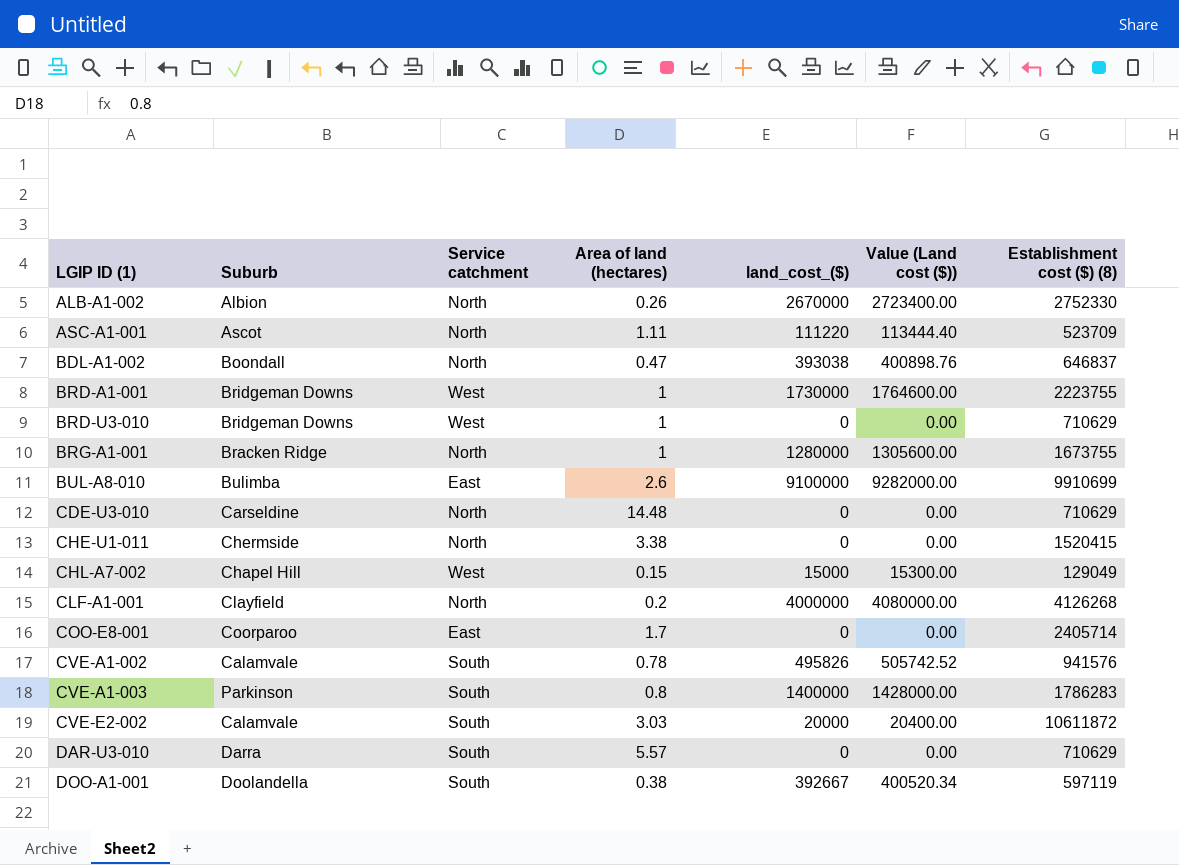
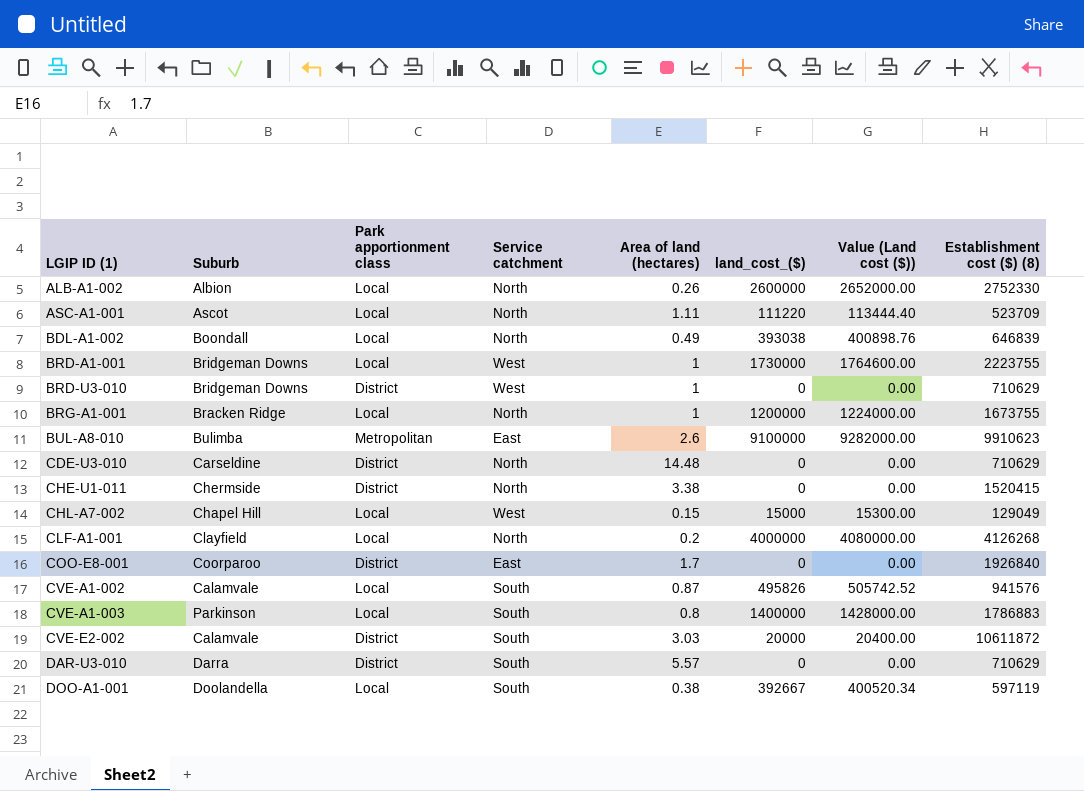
column Park apportionment class | position: none -> 3
ALB-A1-002 | land_cost_($): 2670000 -> 2600000
ALB-A1-002 | Value (Land cost ($)): 2723400.00 -> 2652000.00
BDL-A1-002 | Area of land (hectares): 0.47 -> 0.49
BDL-A1-002 | Establishment cost ($) (8): 646837 -> 646839
BRG-A1-001 | land_cost_($): 1280000 -> 1200000
BRG-A1-001 | Value (Land cost ($)): 1305600.00 -> 1224000.00
BUL-A8-010 | Establishment cost ($) (8): 9910699 -> 9910623
COO-E8-001 | Establishment cost ($) (8): 2405714 -> 1926840
CVE-A1-002 | Area of land (hectares): 0.78 -> 0.87
CVE-A1-003 | Establishment cost ($) (8): 1786283 -> 1786883

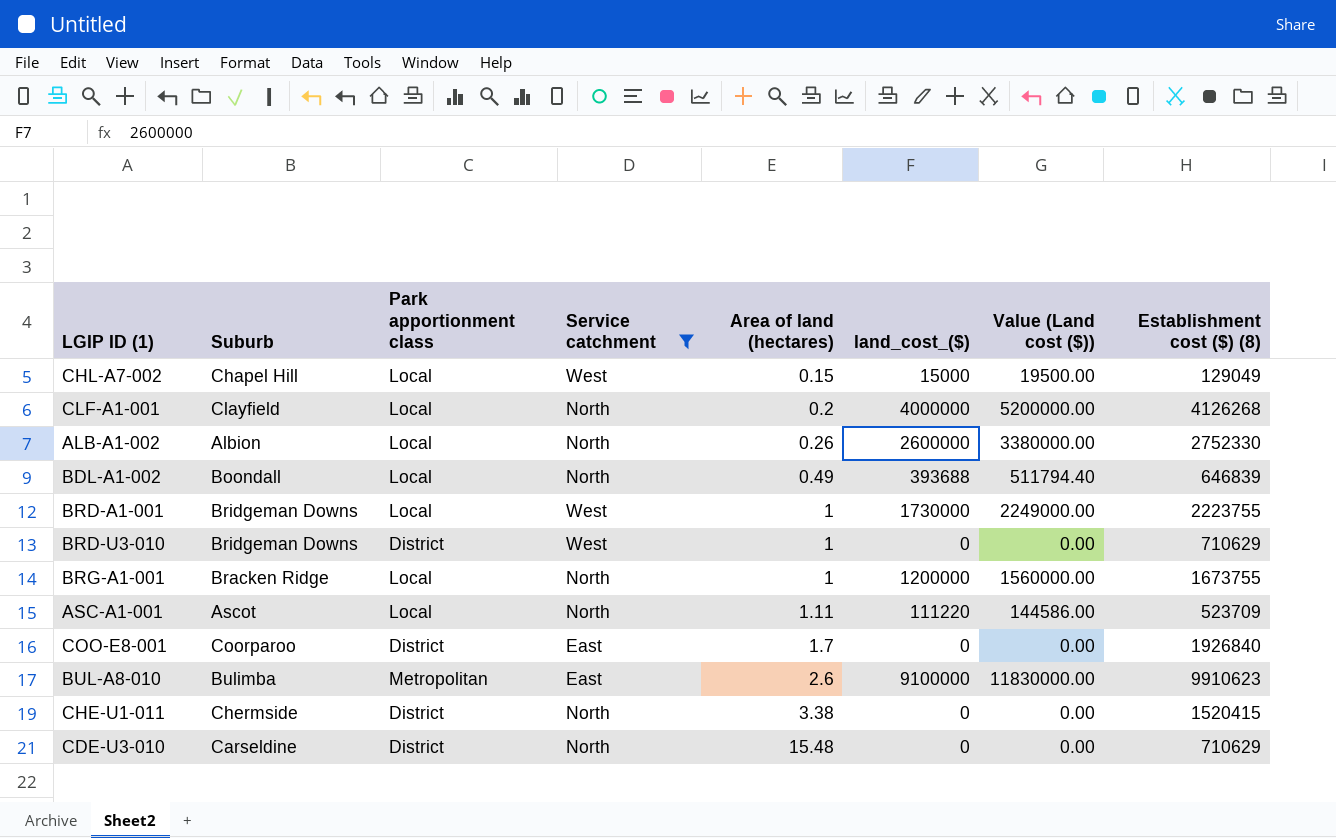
filter: none -> Service catchment != South
row order: LGIP ID (1) ascending -> Area of land (hectares) ascending
column Value (Land cost ($)) | formula: [land_cost_($)] * 1.02 -> [land_cost_($)] * 1.3
BDL-A1-002 | land_cost_($): 393038 -> 393688
CDE-U3-010 | Area of land (hectares): 14.48 -> 15.48

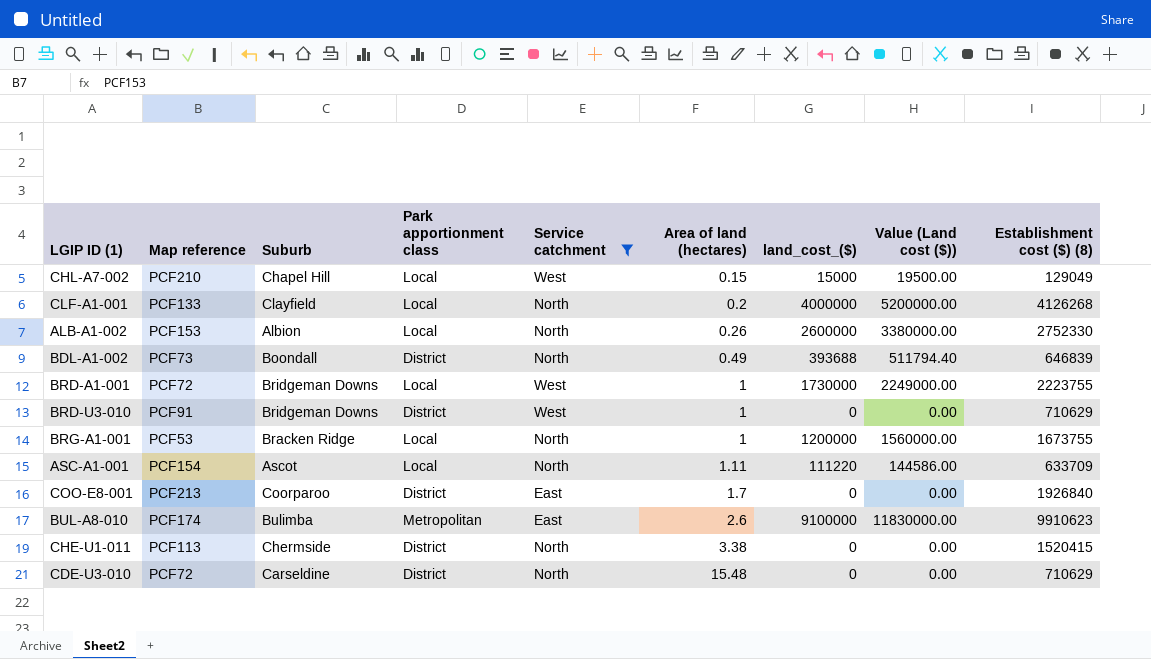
column Map reference | position: none -> 2
BDL-A1-002 | Park apportionment class: Local -> District
ASC-A1-001 | Establishment cost ($) (8): 523709 -> 633709

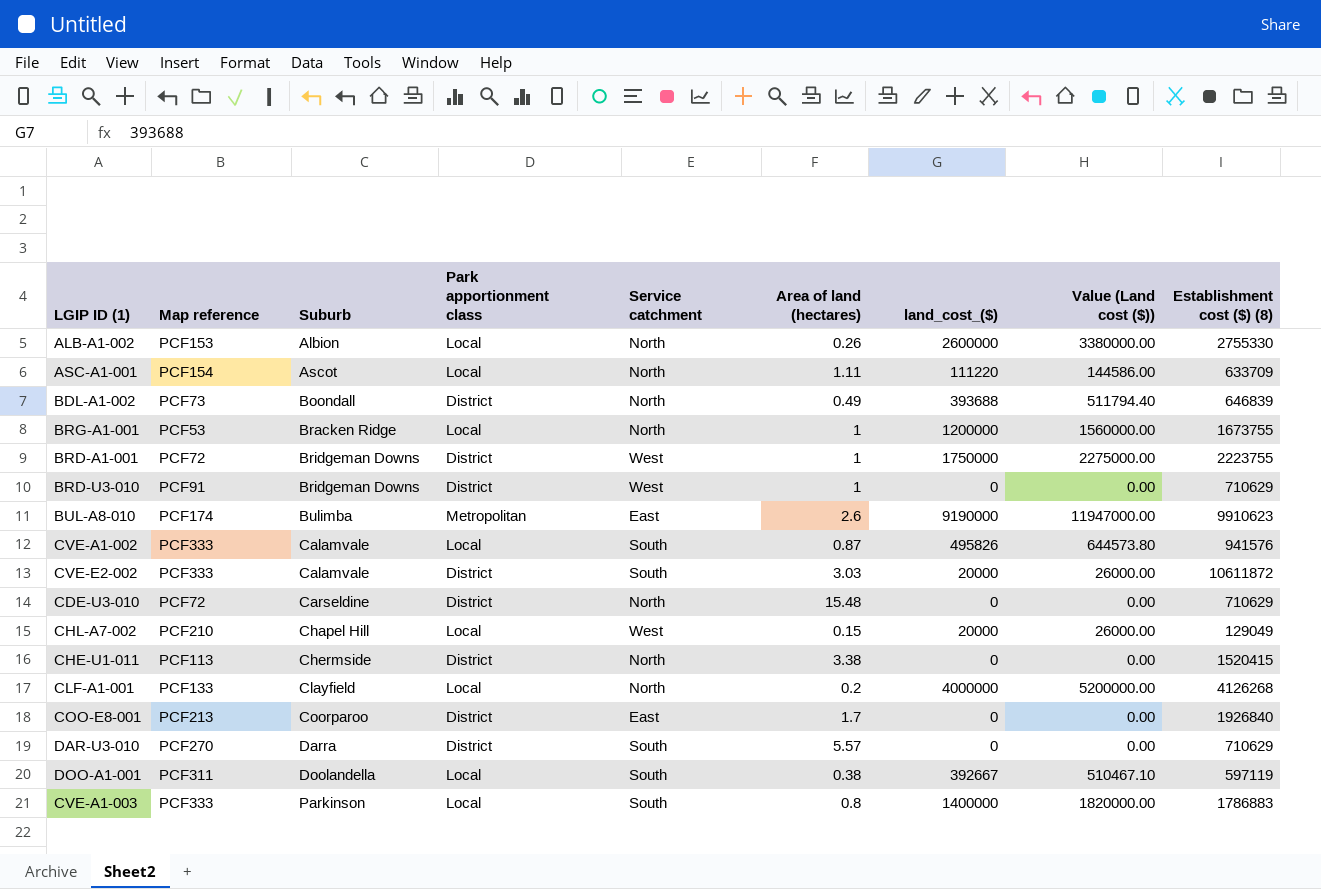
filter: Service catchment != South -> none
row order: Area of land (hectares) ascending -> Suburb ascending
ALB-A1-002 | Establishment cost ($) (8): 2752330 -> 2755330
BRD-A1-001 | Park apportionment class: Local -> District
BRD-A1-001 | land_cost_($): 1730000 -> 1750000
BRD-A1-001 | Value (Land cost ($)): 2249000.00 -> 2275000.00
BUL-A8-010 | land_cost_($): 9100000 -> 9190000
BUL-A8-010 | Value (Land cost ($)): 11830000.00 -> 11947000.00
CHL-A7-002 | land_cost_($): 15000 -> 20000
CHL-A7-002 | Value (Land cost ($)): 19500.00 -> 26000.00

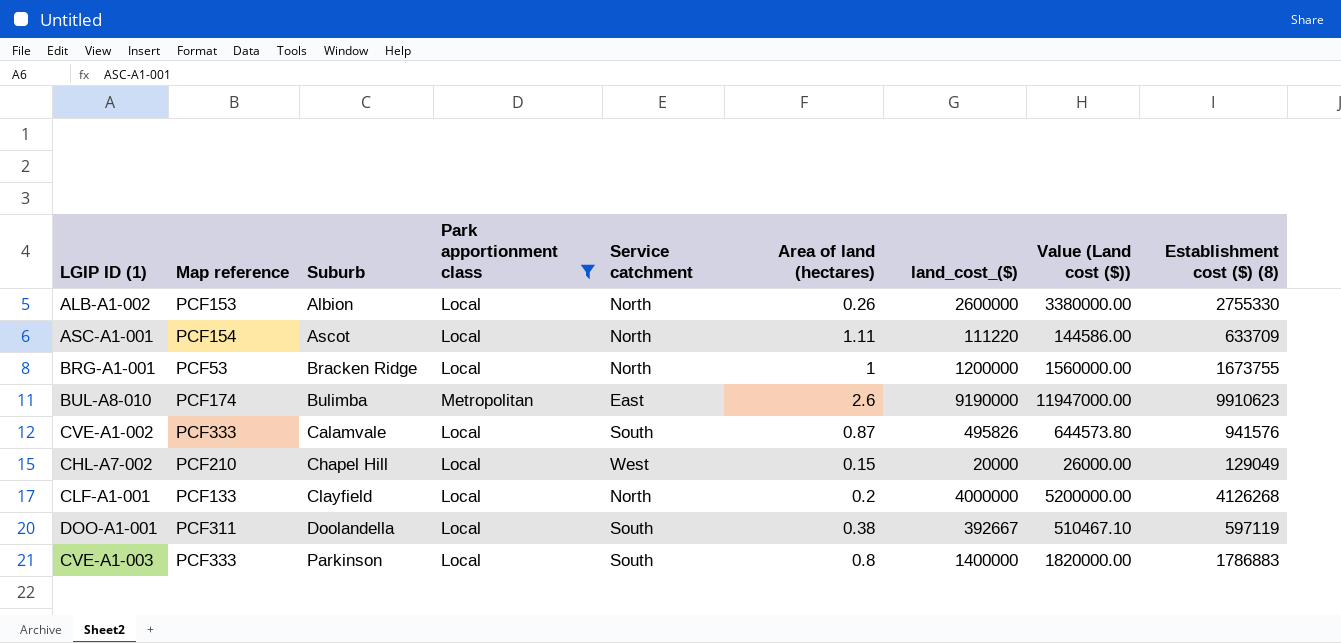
filter: none -> Park apportionment class != District

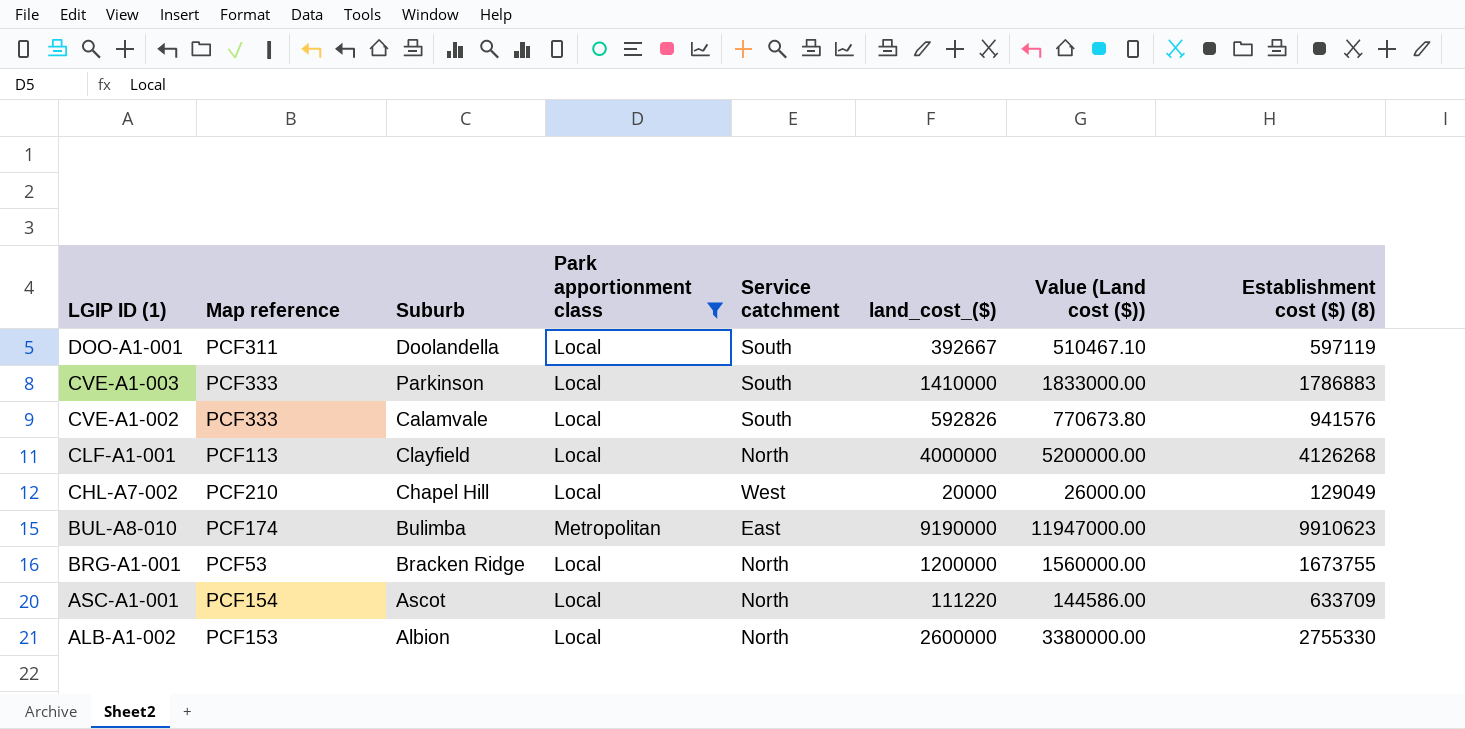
row order: Suburb ascending -> LGIP ID (1) descending
column Area of land (hectares) | position: 6 -> none
CVE-A1-003 | land_cost_($): 1400000 -> 1410000
CVE-A1-003 | Value (Land cost ($)): 1820000.00 -> 1833000.00
CVE-A1-002 | land_cost_($): 495826 -> 592826
CVE-A1-002 | Value (Land cost ($)): 644573.80 -> 770673.80
CLF-A1-001 | Map reference: PCF133 -> PCF113

